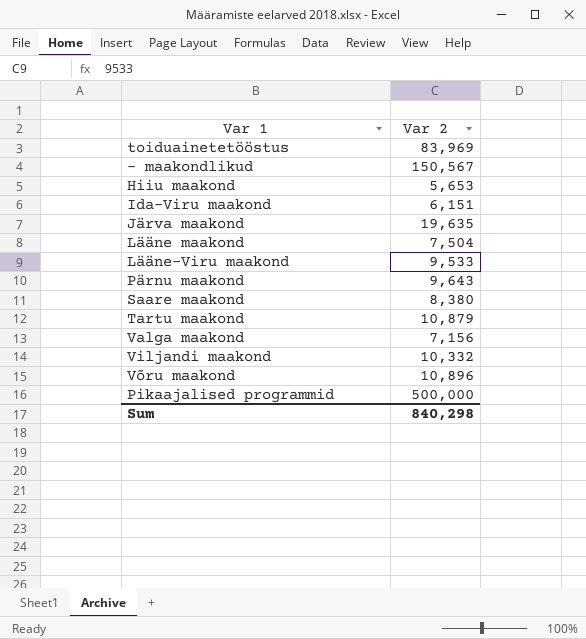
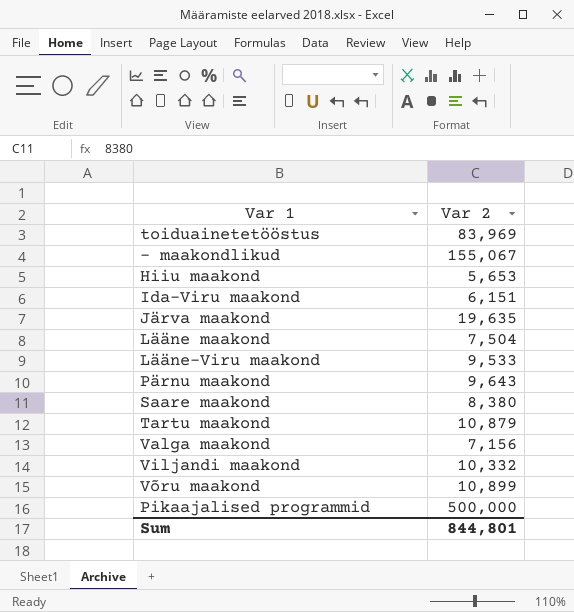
- maakondlikud | Var 2: 150,567 -> 155,067
Võru maakond | Var 2: 10,896 -> 10,899
Sum | Var 2: 840,298 -> 844,801

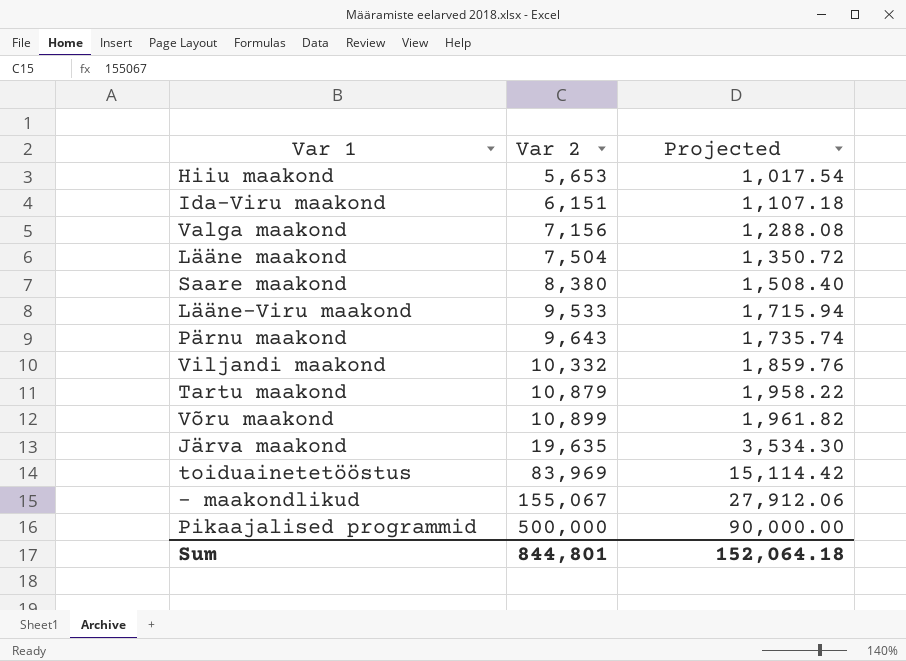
row order: none -> Var 2 ascending
column Projected | formula: none -> [Var 2] * 0.18

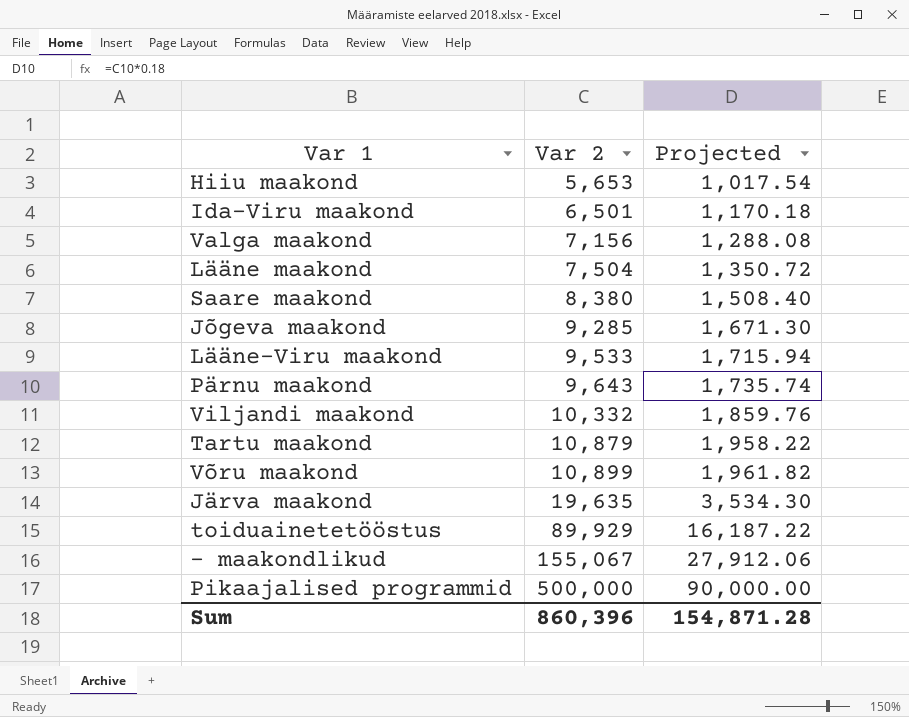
Ida-Viru maakond | Var 2: 6,151 -> 6,501
Ida-Viru maakond | Projected: 1,107.18 -> 1,170.18
row Jõgeva maakond: none -> 9,285 | 1,671.30
toiduainetetööstus | Var 2: 83,969 -> 89,929
toiduainetetööstus | Projected: 15,114.42 -> 16,187.22
Sum | Var 2: 844,801 -> 860,396
Sum | Projected: 152,064.18 -> 154,871.28

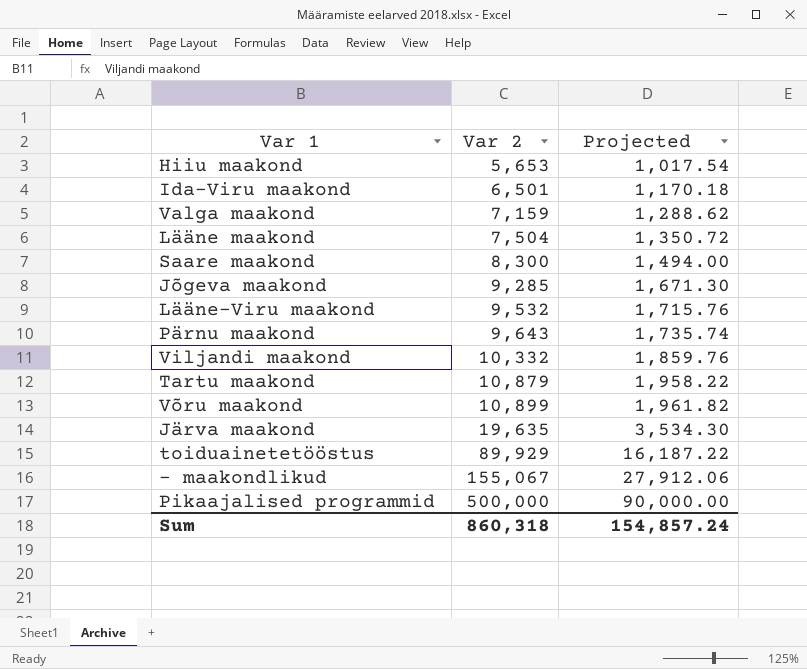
Valga maakond | Var 2: 7,156 -> 7,159
Valga maakond | Projected: 1,288.08 -> 1,288.62
Saare maakond | Var 2: 8,380 -> 8,300
Saare maakond | Projected: 1,508.40 -> 1,494.00
Lääne-Viru maakond | Var 2: 9,533 -> 9,532
Lääne-Viru maakond | Projected: 1,715.94 -> 1,715.76
Sum | Var 2: 860,396 -> 860,318
Sum | Projected: 154,871.28 -> 154,857.24

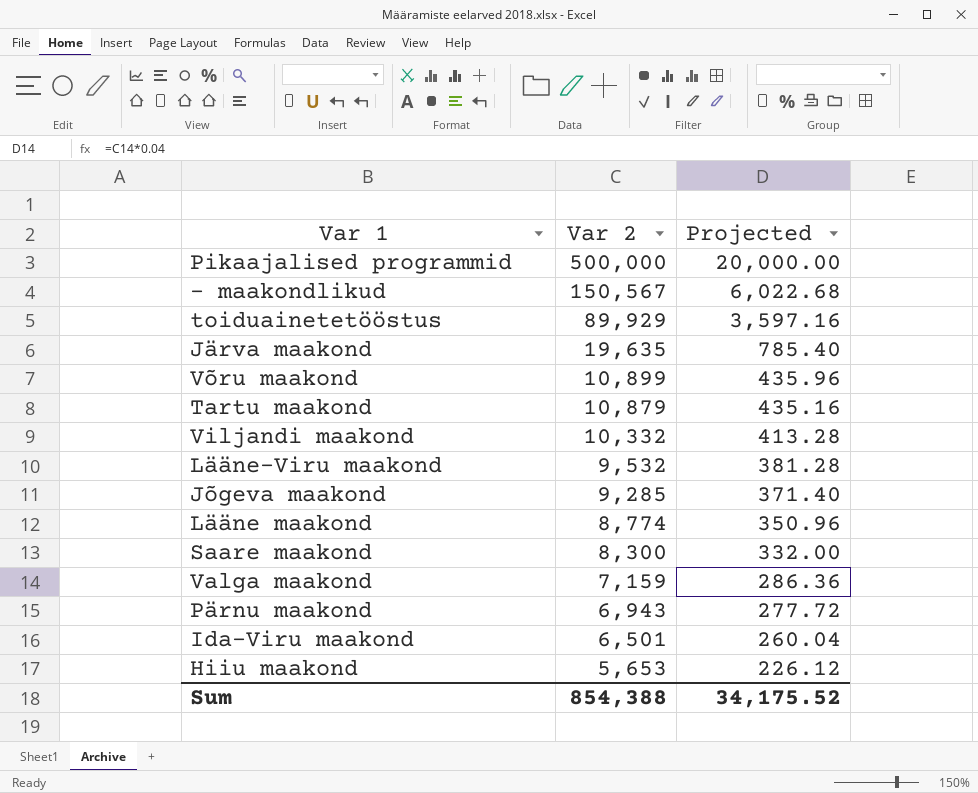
row order: Var 2 ascending -> Var 2 descending
column Projected | formula: [Var 2] * 0.18 -> [Var 2] * 0.04
- maakondlikud | Var 2: 155,067 -> 150,567
Lääne maakond | Var 2: 7,504 -> 8,774
Pärnu maakond | Var 2: 9,643 -> 6,943
Sum | Var 2: 860,318 -> 854,388
Sum | Projected: 154,857.24 -> 34,175.52

